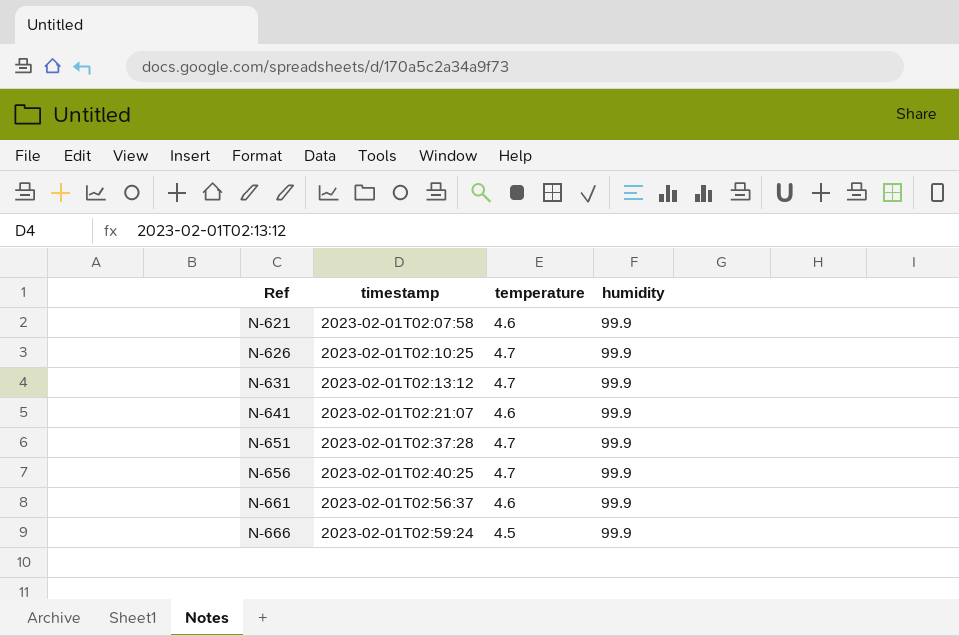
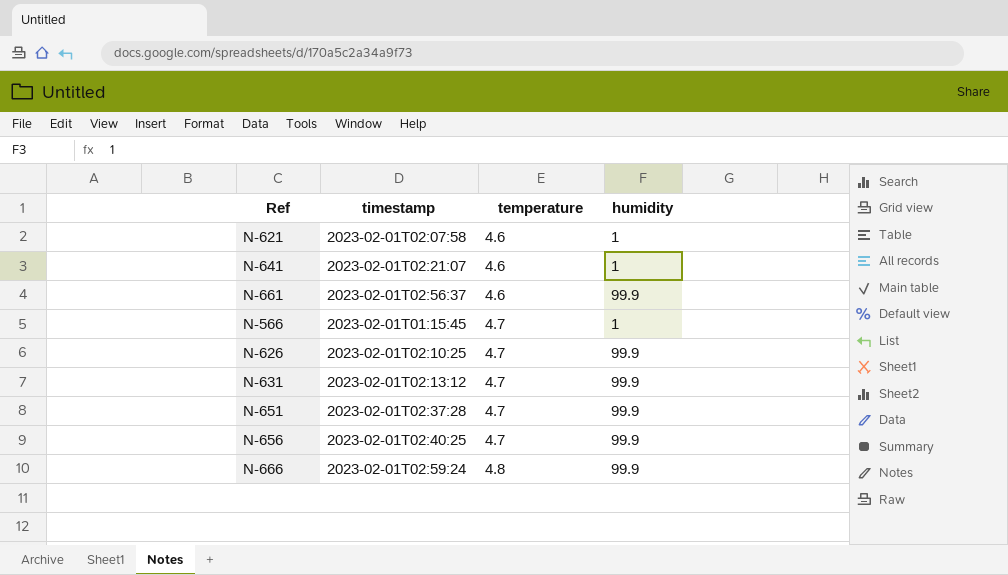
row order: Ref ascending -> temperature ascending
N-621 | humidity: 99.9 -> 1
N-641 | humidity: 99.9 -> 1
row N-566: none -> 2023-02-01T01:15:45 | 4.7 | 1
N-666 | temperature: 4.5 -> 4.8

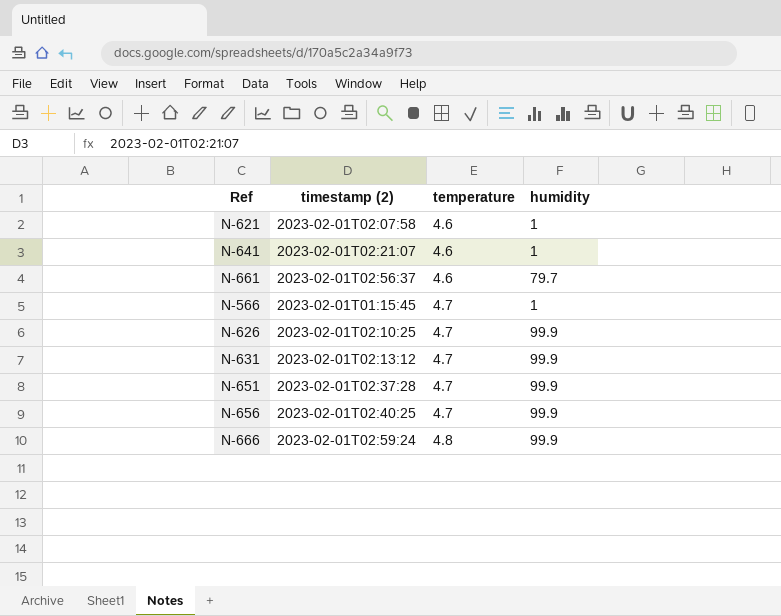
column name: timestamp -> timestamp (2)
N-661 | humidity: 99.9 -> 79.7

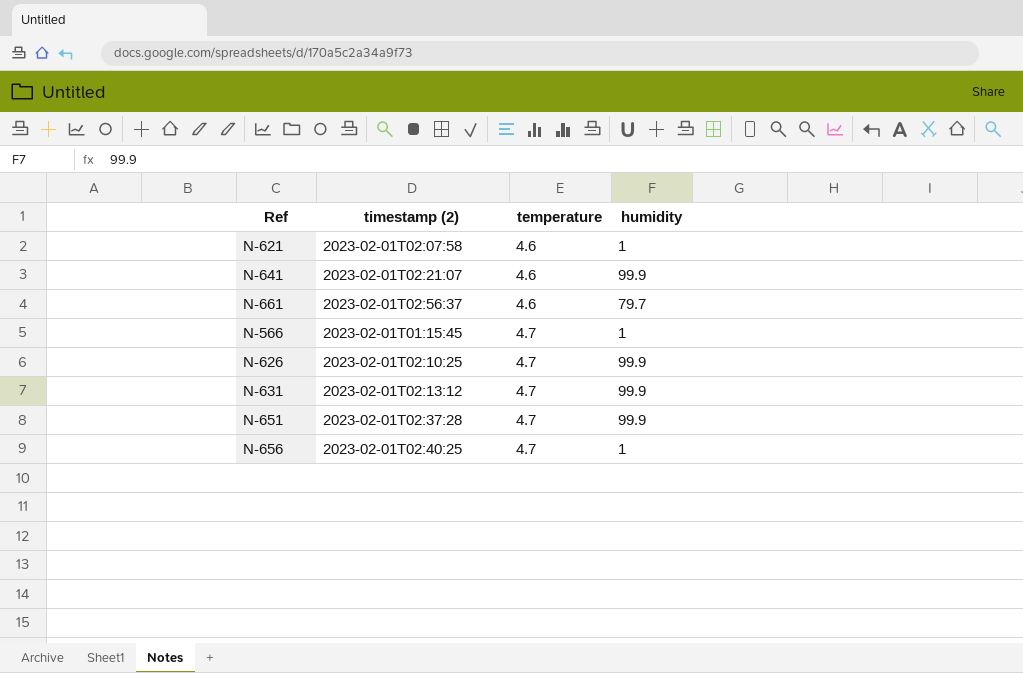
row N-666: 2023-02-01T02:59:24 | 4.8 | 99.9 -> none
N-641 | humidity: 1 -> 99.9
N-656 | humidity: 99.9 -> 1

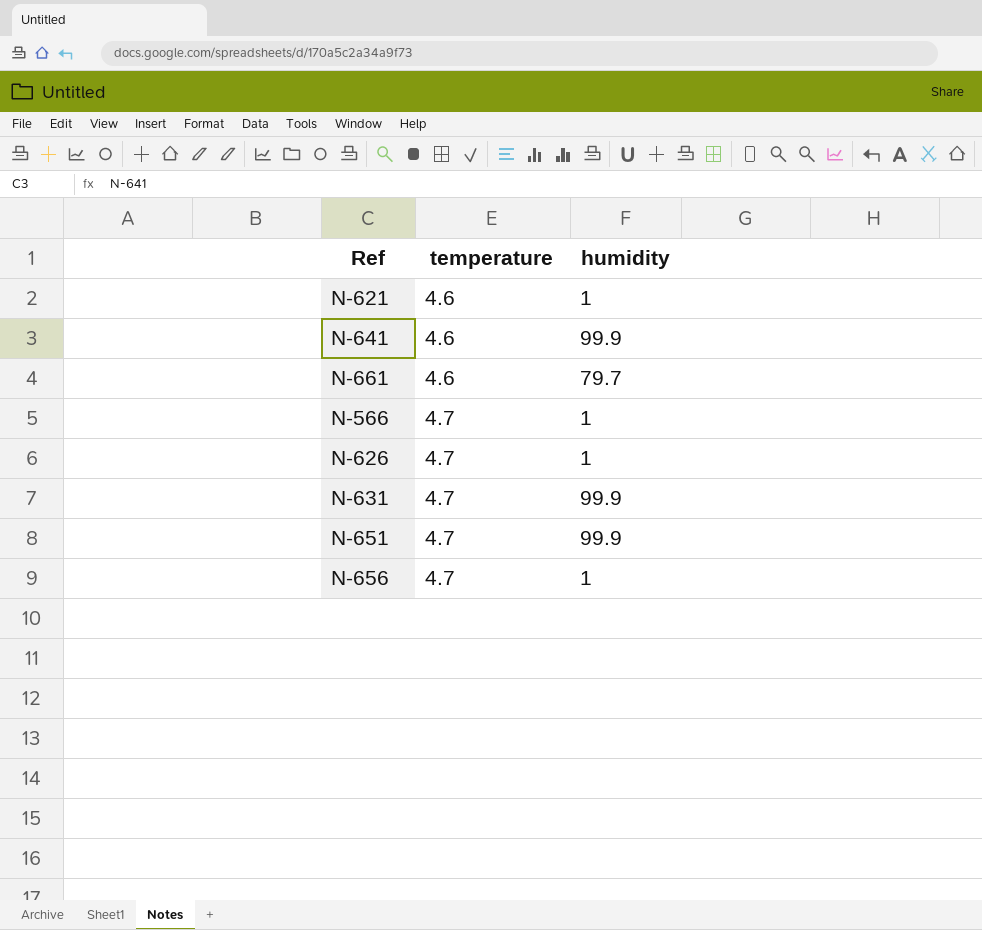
column timestamp (2) | position: 2 -> none
N-626 | humidity: 99.9 -> 1

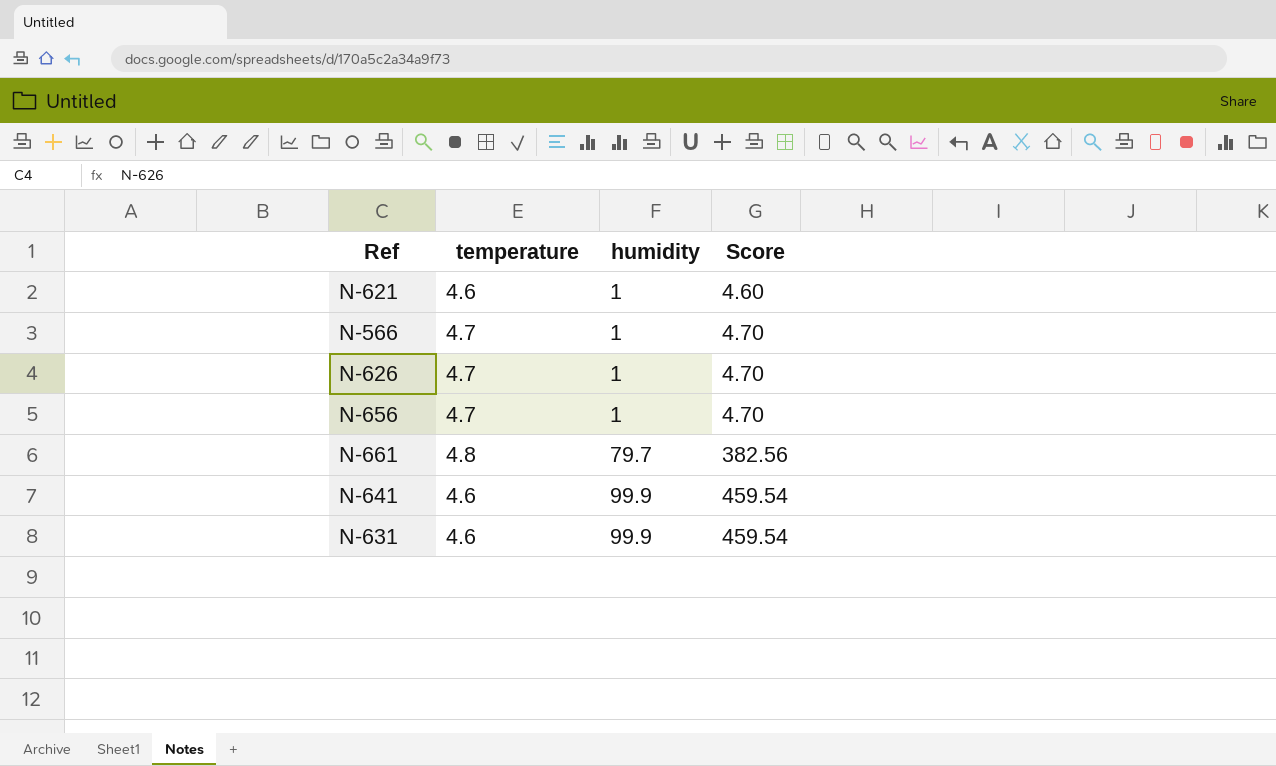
row order: temperature ascending -> humidity ascending
column Score | formula: none -> [temperature] * [humidity]
row N-651: 4.7 | 99.9 -> none
N-661 | temperature: 4.6 -> 4.8
N-631 | temperature: 4.7 -> 4.6

